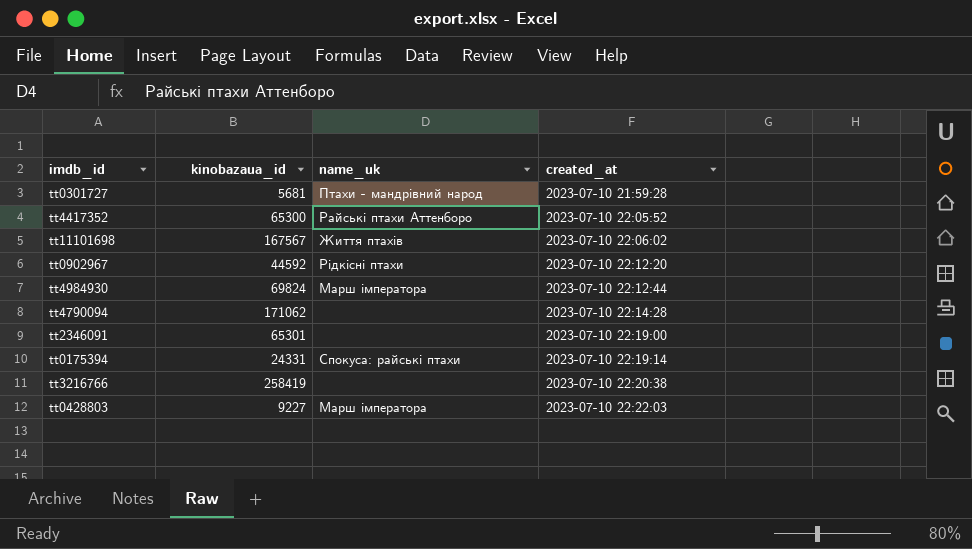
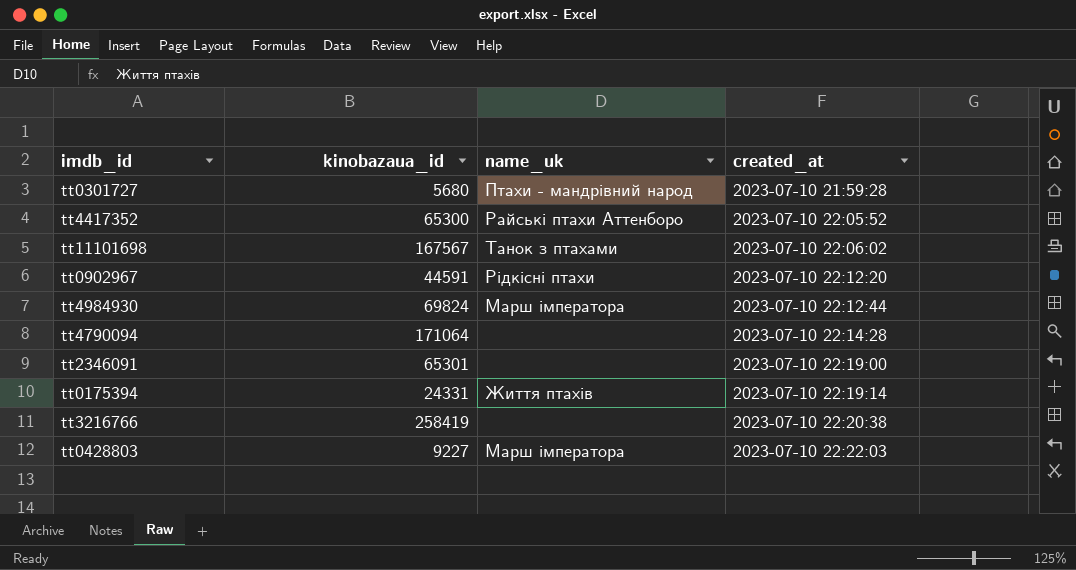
tt0301727 | kinobazaua_id: 5681 -> 5680
tt11101698 | name_uk: Життя птахів -> Танок з птахами
tt0902967 | kinobazaua_id: 44592 -> 44591
tt4790094 | kinobazaua_id: 171062 -> 171064
tt0175394 | name_uk: Спокуса: райські птахи -> Життя птахів

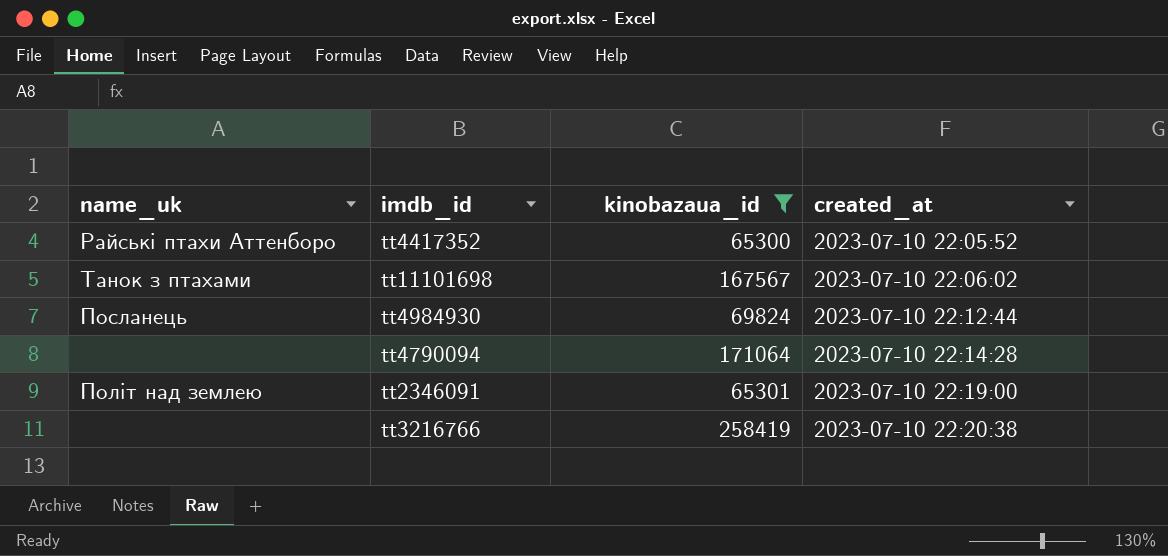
filter: none -> kinobazaua_id >= 65300
column name_uk | position: 3 -> 1
tt4984930 | name_uk: Марш імператора -> Посланець
tt2346091 | name_uk: none -> Політ над землею

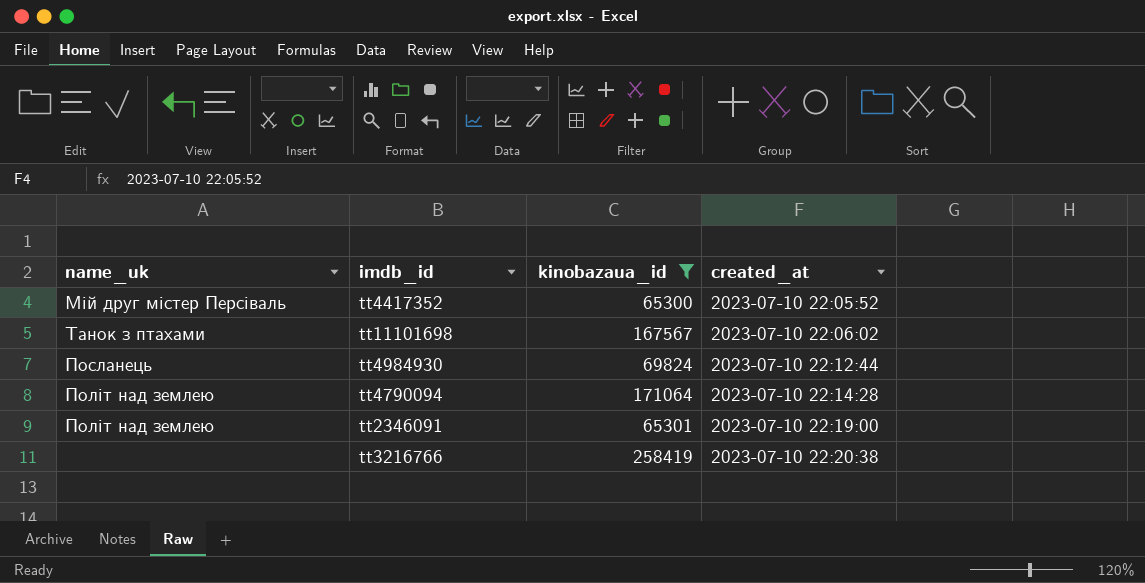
tt4417352 | name_uk: Райські птахи Аттенборо -> Мій друг містер Персіваль
tt4790094 | name_uk: none -> Політ над землею

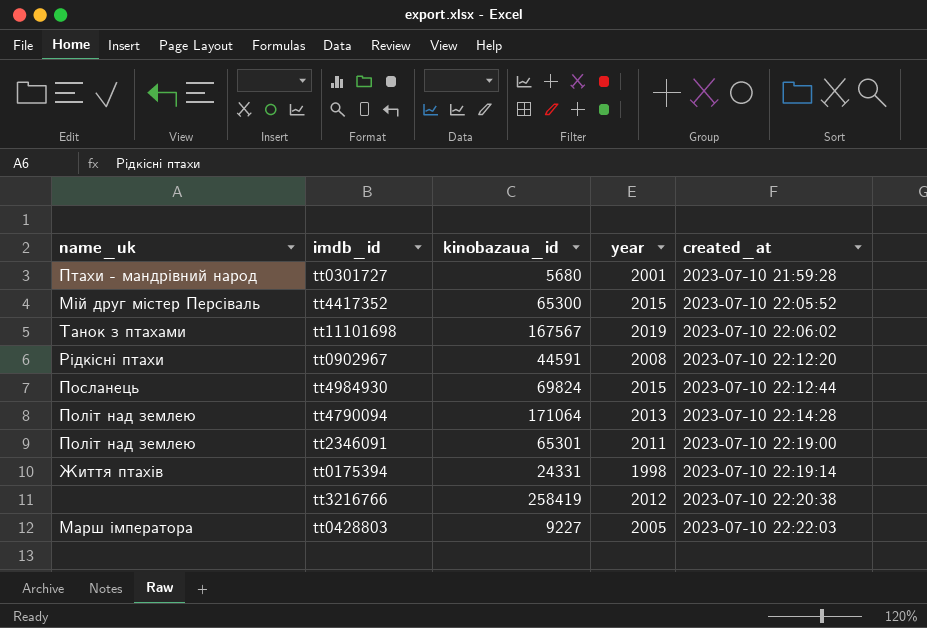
filter: kinobazaua_id >= 65300 -> none
column year | position: none -> 4

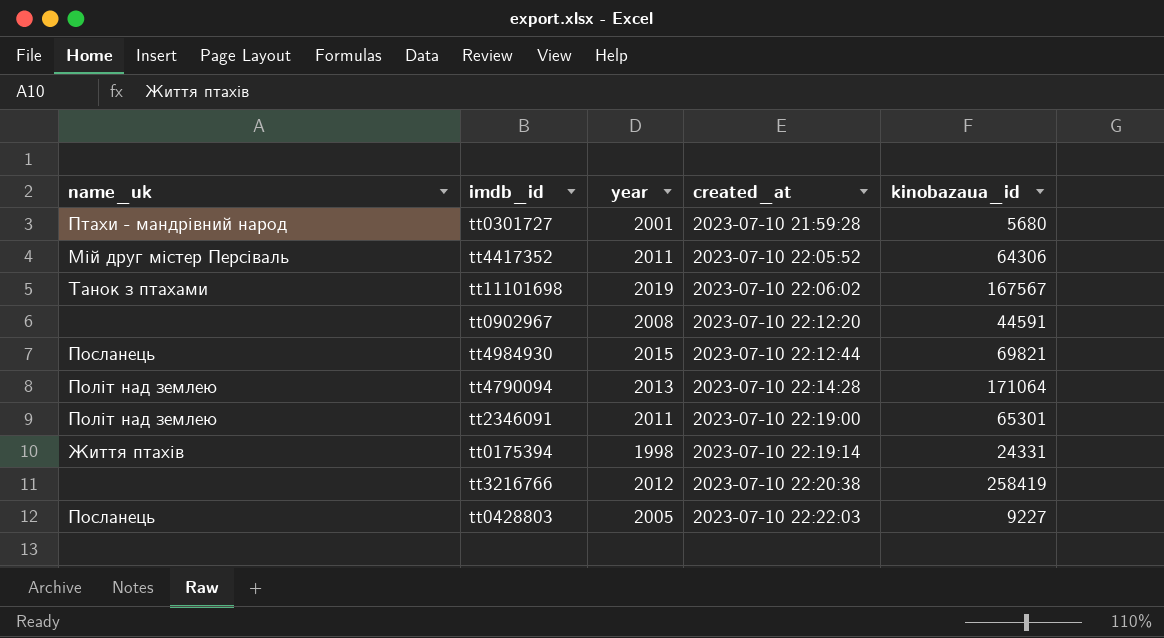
column kinobazaua_id | position: 3 -> 5
tt4417352 | year: 2015 -> 2011
tt4417352 | kinobazaua_id: 65300 -> 64306
tt0902967 | name_uk: Рідкісні птахи -> none
tt4984930 | kinobazaua_id: 69824 -> 69821
tt0428803 | name_uk: Марш імператора -> Посланець

